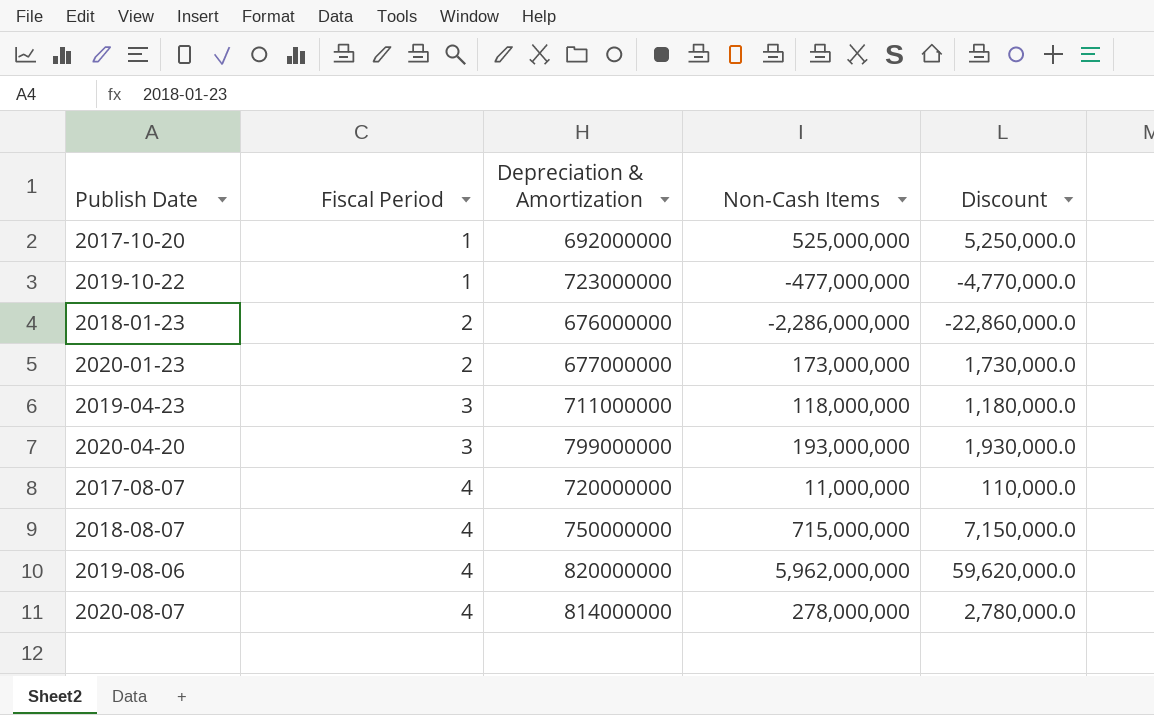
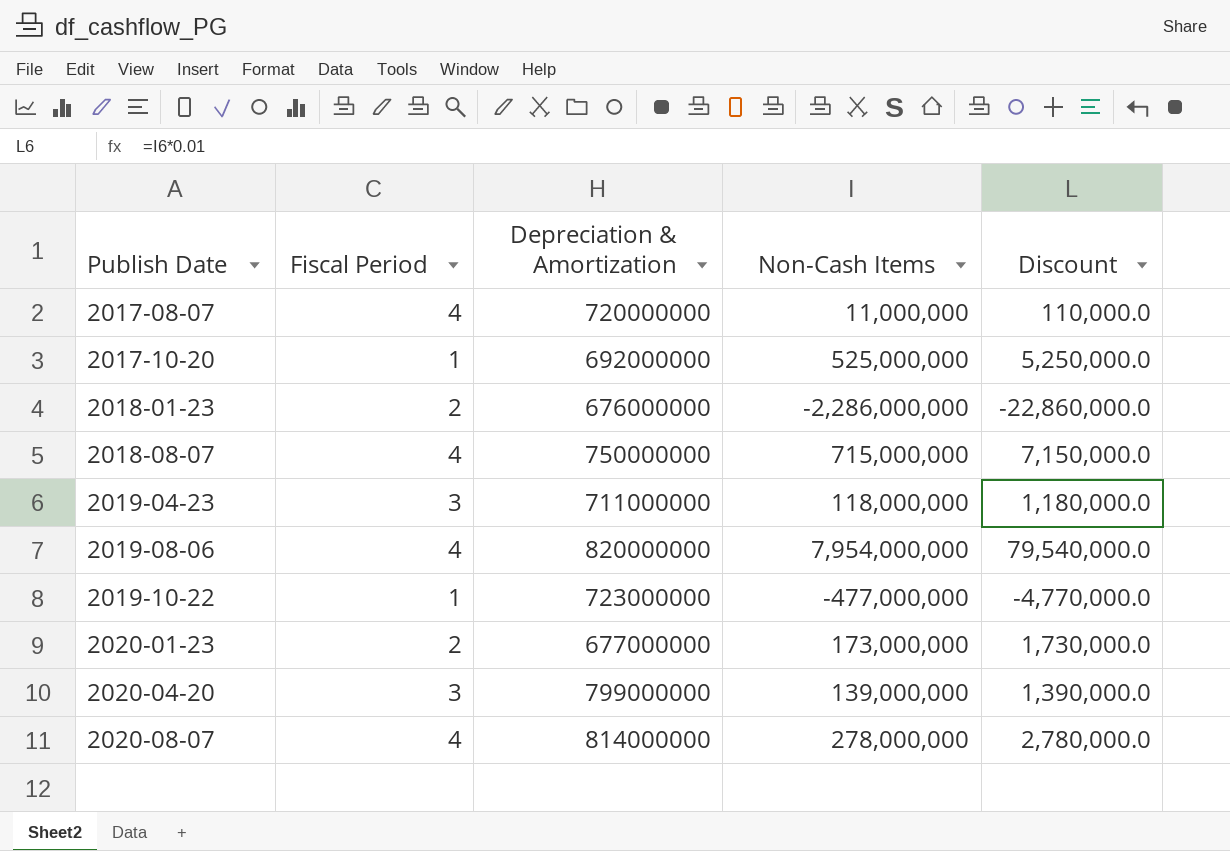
row order: Fiscal Period ascending -> Publish Date ascending
2019-08-06 | Non-Cash Items: 5,962,000,000 -> 7,954,000,000
2019-08-06 | Discount: 59,620,000.0 -> 79,540,000.0
2020-04-20 | Non-Cash Items: 193,000,000 -> 139,000,000
2020-04-20 | Discount: 1,930,000.0 -> 1,390,000.0

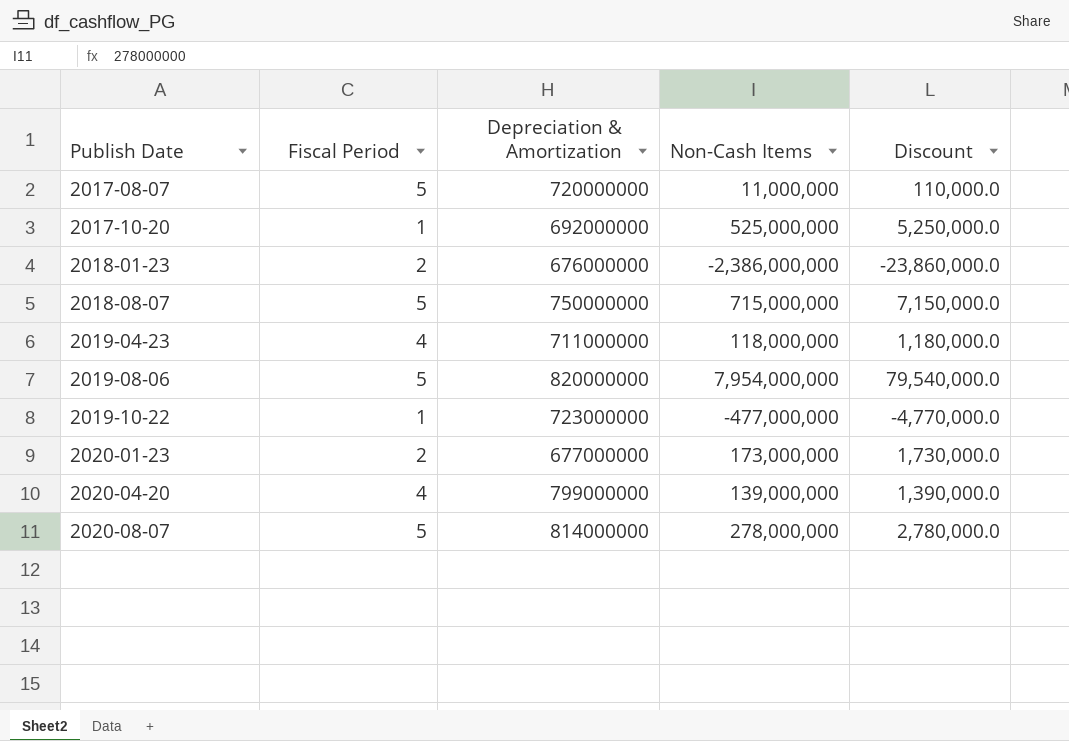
2017-08-07 | Fiscal Period: 4 -> 5
2018-01-23 | Non-Cash Items: -2,286,000,000 -> -2,386,000,000
2018-01-23 | Discount: -22,860,000.0 -> -23,860,000.0
2018-08-07 | Fiscal Period: 4 -> 5
2019-04-23 | Fiscal Period: 3 -> 4
2019-08-06 | Fiscal Period: 4 -> 5
2020-04-20 | Fiscal Period: 3 -> 4
2020-08-07 | Fiscal Period: 4 -> 5

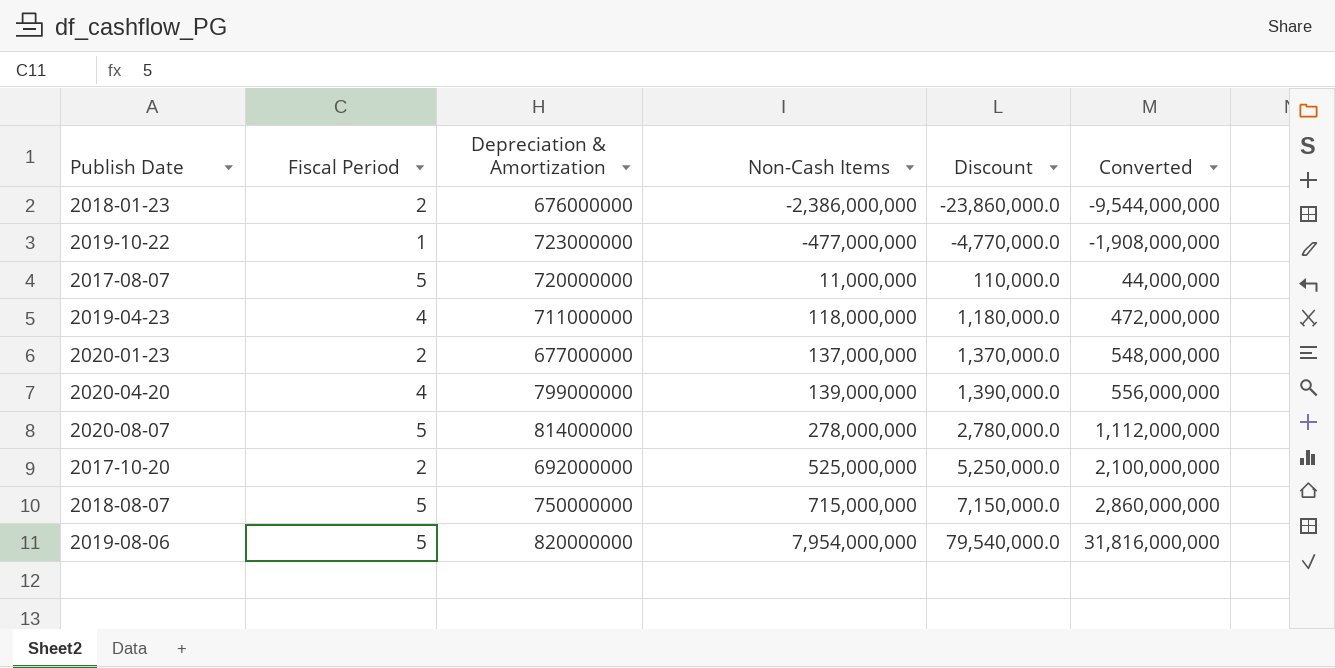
row order: Publish Date ascending -> Non-Cash Items ascending
column Converted | formula: none -> [Non-Cash Items] * 4
2020-01-23 | Non-Cash Items: 173,000,000 -> 137,000,000
2020-01-23 | Discount: 1,730,000.0 -> 1,370,000.0
2017-10-20 | Fiscal Period: 1 -> 2

